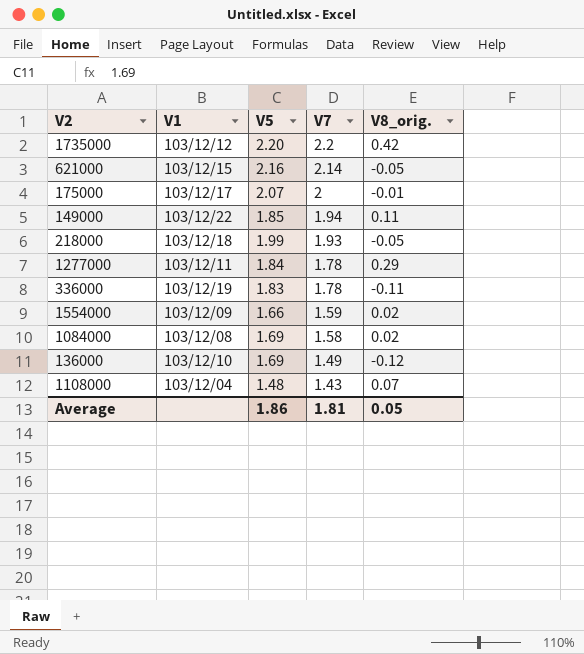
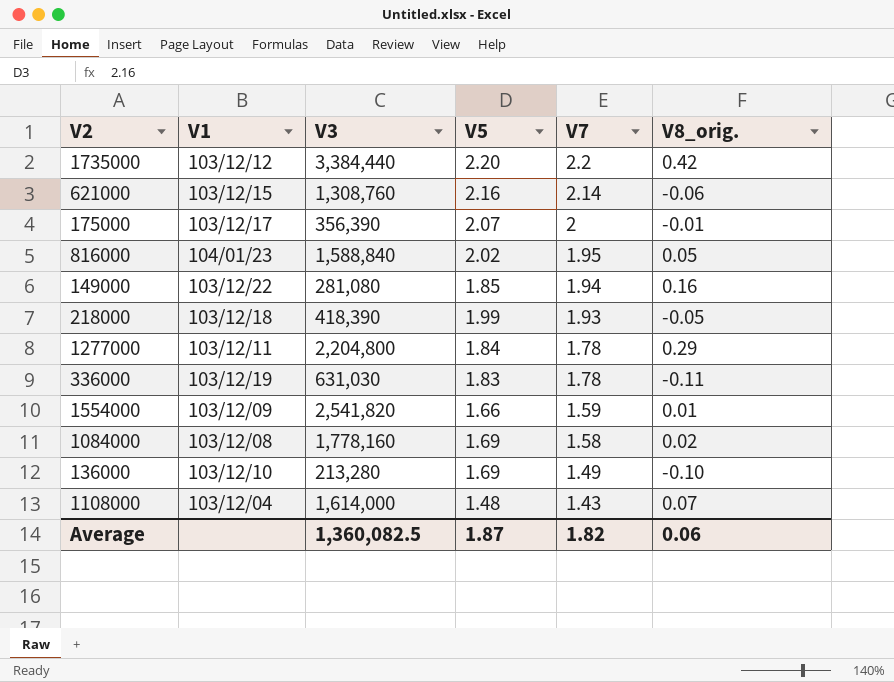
column V3 | position: none -> 3
621000 | V8_orig.: -0.05 -> -0.06
row 816000: none -> 104/01/23 | 1,588,840 | 2.02 | 1.95 | 0.05
149000 | V8_orig.: 0.11 -> 0.16
1554000 | V8_orig.: 0.02 -> 0.01
136000 | V8_orig.: -0.12 -> -0.10
Average | V5: 1.86 -> 1.87
Average | V7: 1.81 -> 1.82
Average | V8_orig.: 0.05 -> 0.06

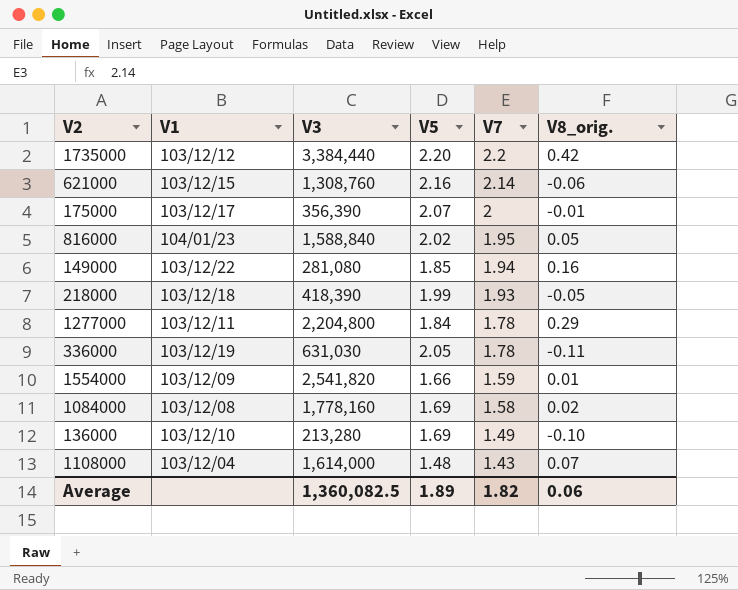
336000 | V5: 1.83 -> 2.05
Average | V5: 1.87 -> 1.89

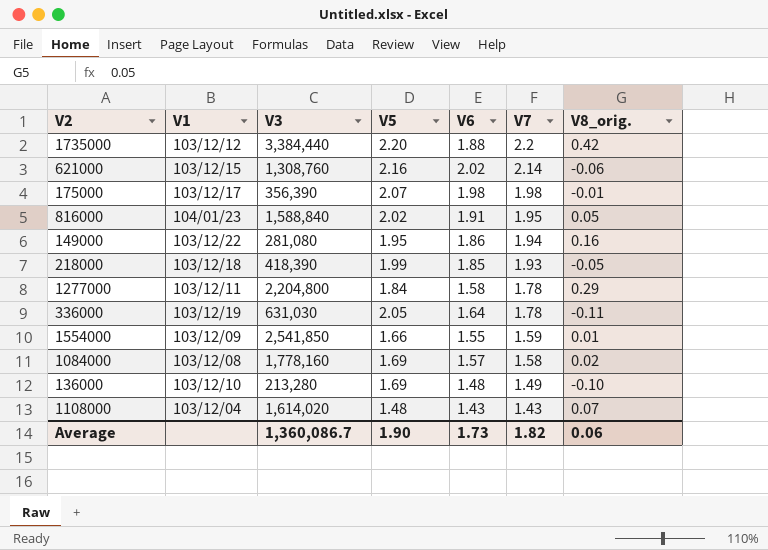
column V6 | position: none -> 5
175000 | V7: 2 -> 1.98
149000 | V5: 1.85 -> 1.95
1554000 | V3: 2,541,820 -> 2,541,850
1108000 | V3: 1,614,000 -> 1,614,020
Average | V3: 1,360,082.5 -> 1,360,086.7
Average | V5: 1.89 -> 1.90

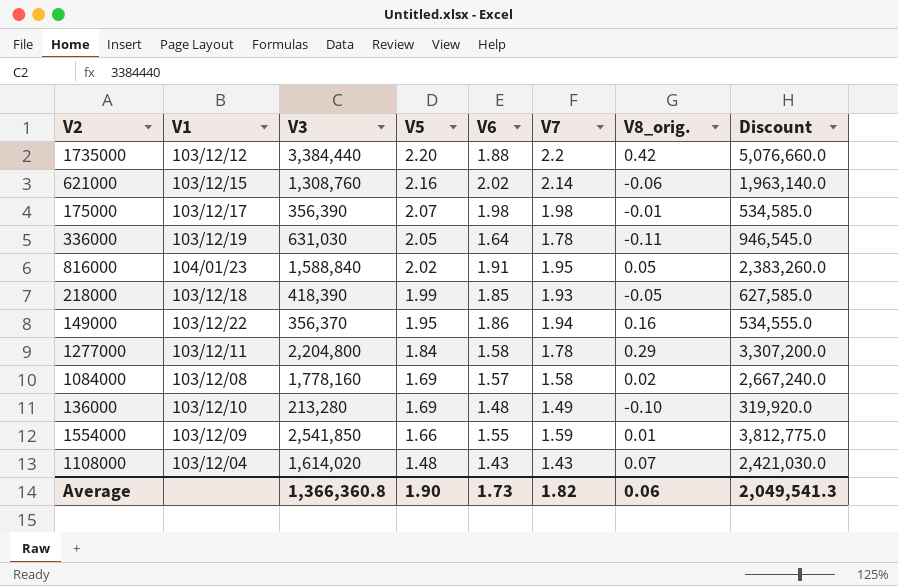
row order: V7 descending -> V5 descending
column Discount | formula: none -> [V3] * 1.5
149000 | V3: 281,080 -> 356,370
Average | V3: 1,360,086.7 -> 1,366,360.8

